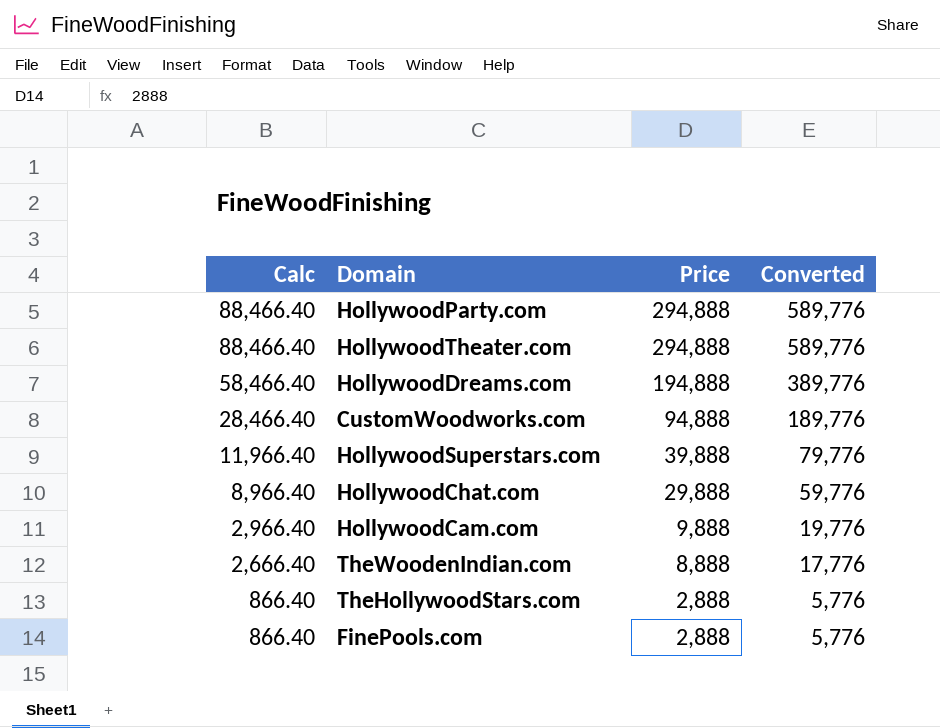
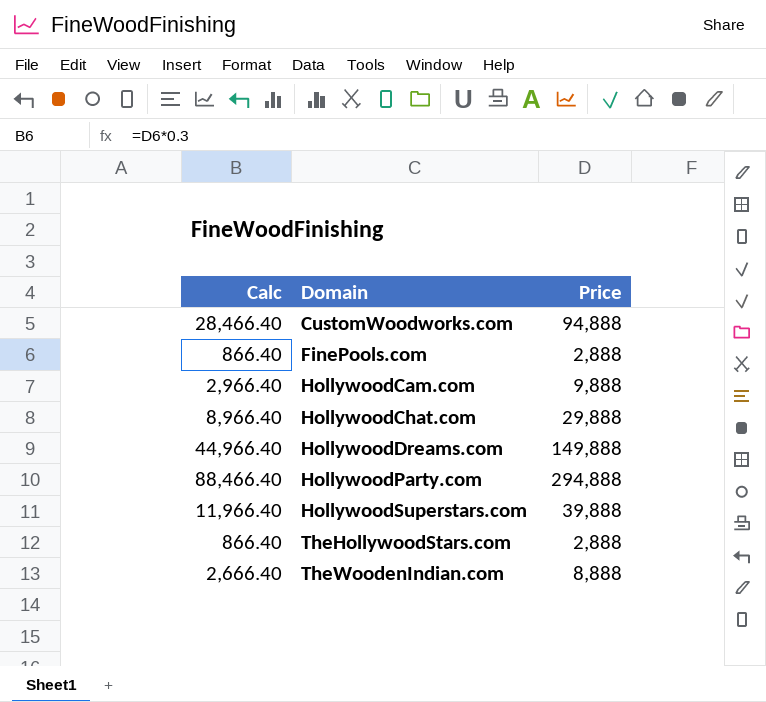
row order: Calc descending -> Domain ascending
column Converted | formula: [Price] * 2 -> none
row HollywoodTheater.com: 88,466.40 | 294,888 | 589,776 -> none
HollywoodDreams.com | Calc: 58,466.40 -> 44,966.40
HollywoodDreams.com | Price: 194,888 -> 149,888

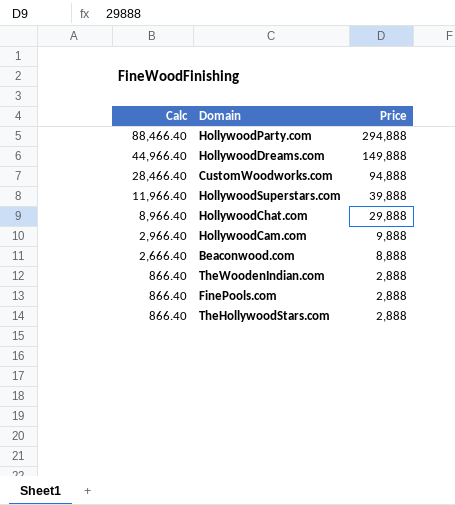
row order: Domain ascending -> Calc descending
row Beaconwood.com: none -> 2,666.40 | 8,888
TheWoodenIndian.com | Calc: 2,666.40 -> 866.40
TheWoodenIndian.com | Price: 8,888 -> 2,888

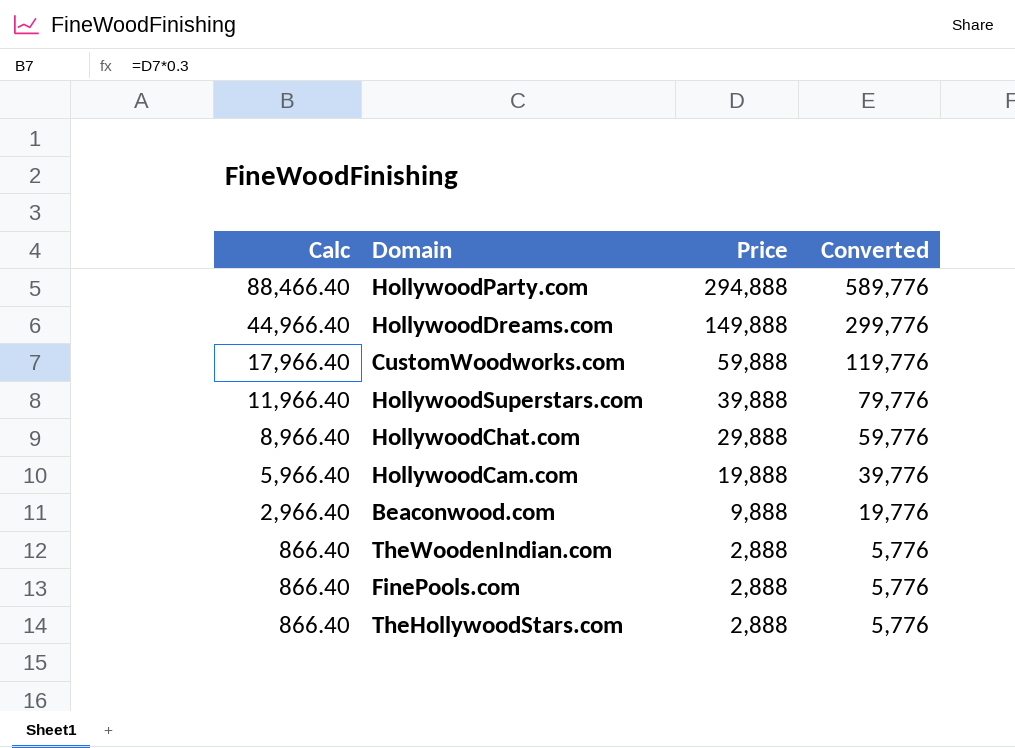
column Converted | formula: none -> [Price] * 2
CustomWoodworks.com | Calc: 28,466.40 -> 17,966.40
CustomWoodworks.com | Price: 94,888 -> 59,888
HollywoodCam.com | Calc: 2,966.40 -> 5,966.40
HollywoodCam.com | Price: 9,888 -> 19,888
Beaconwood.com | Calc: 2,666.40 -> 2,966.40
Beaconwood.com | Price: 8,888 -> 9,888

